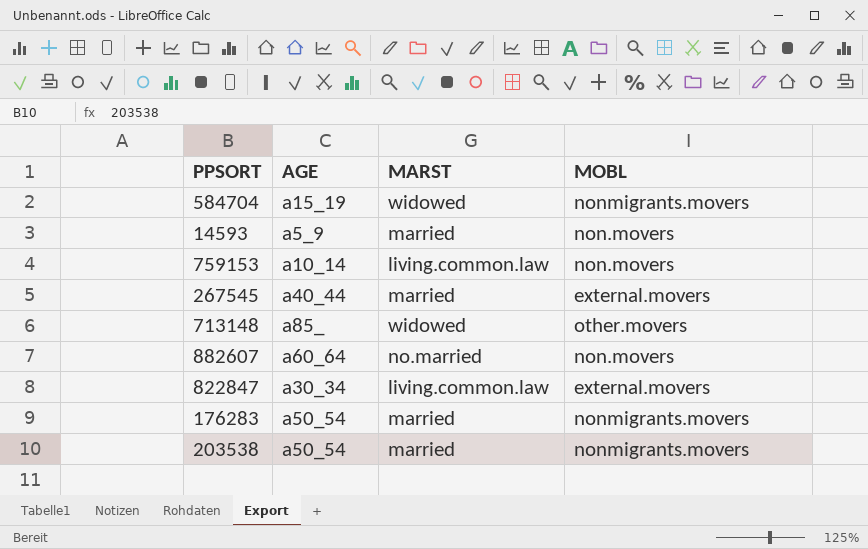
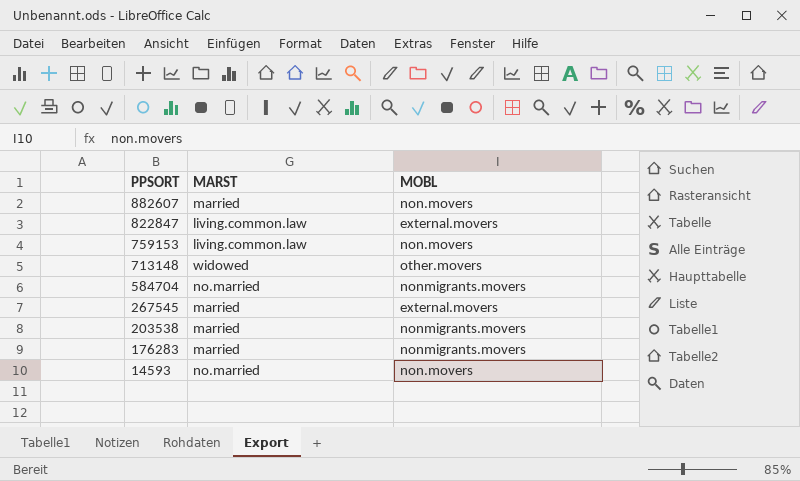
row order: none -> PPSORT descending
column AGE | position: 2 -> none
882607 | MARST: no.married -> married
584704 | MARST: widowed -> no.married
14593 | MARST: married -> no.married

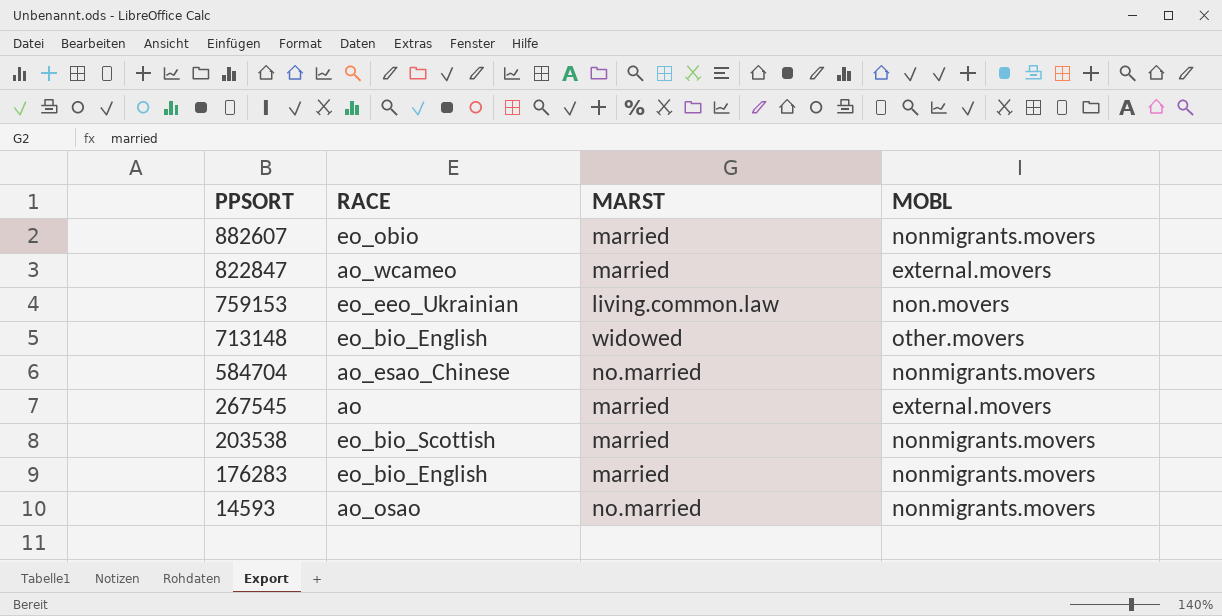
column RACE | position: none -> 2
882607 | MOBL: non.movers -> nonmigrants.movers
822847 | MARST: living.common.law -> married
14593 | MOBL: non.movers -> nonmigrants.movers

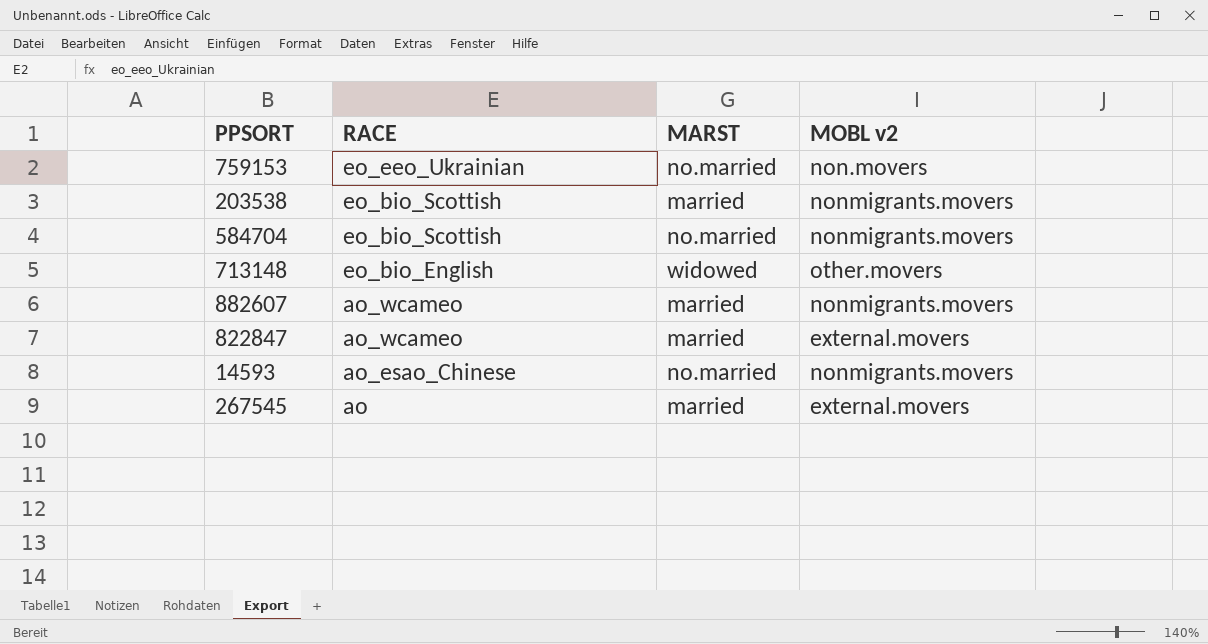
row order: PPSORT descending -> RACE descending
column name: MOBL -> MOBL v2
row 176283: eo_bio_English | married | nonmigrants.movers -> none
759153 | MARST: living.common.law -> no.married
584704 | RACE: ao_esao_Chinese -> eo_bio_Scottish
882607 | RACE: eo_obio -> ao_wcameo
14593 | RACE: ao_osao -> ao_esao_Chinese

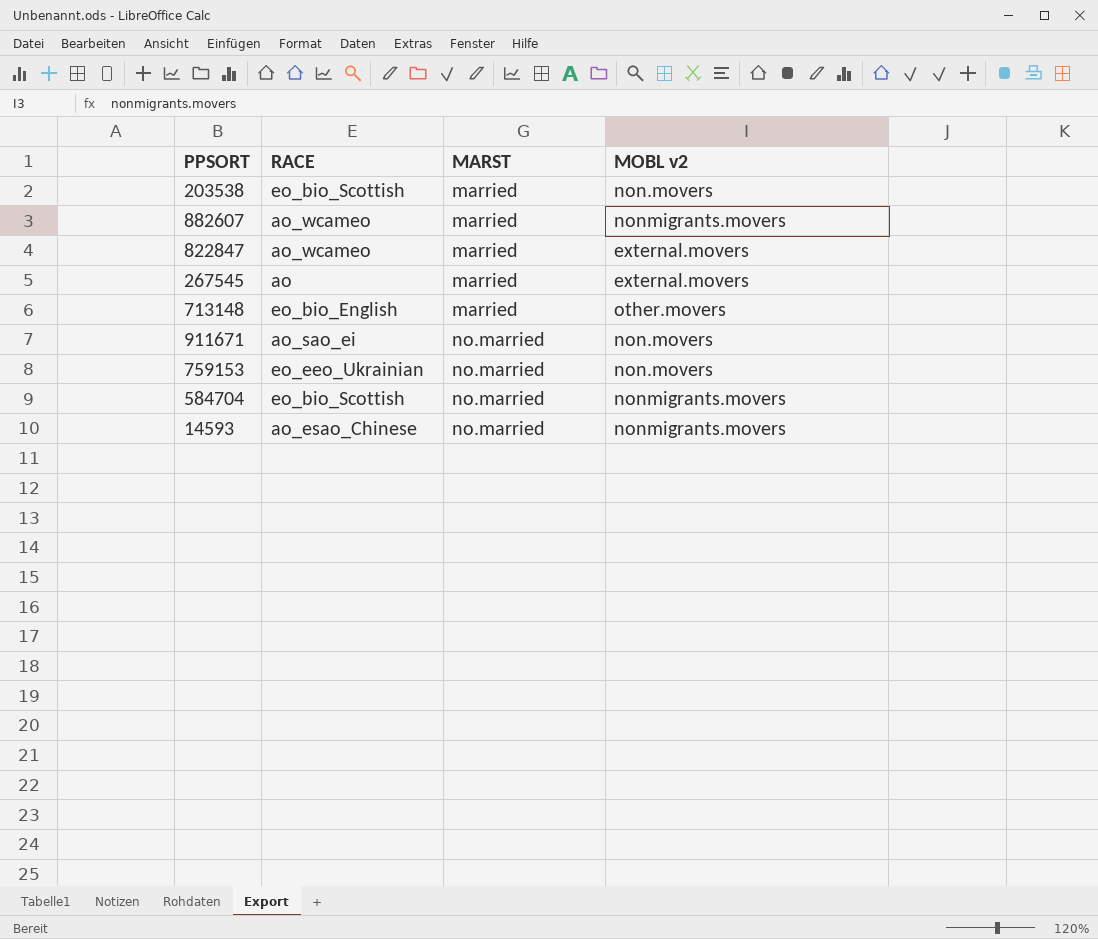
row order: RACE descending -> MARST ascending
203538 | MOBL v2: nonmigrants.movers -> non.movers
713148 | MARST: widowed -> married
row 911671: none -> ao_sao_ei | no.married | non.movers

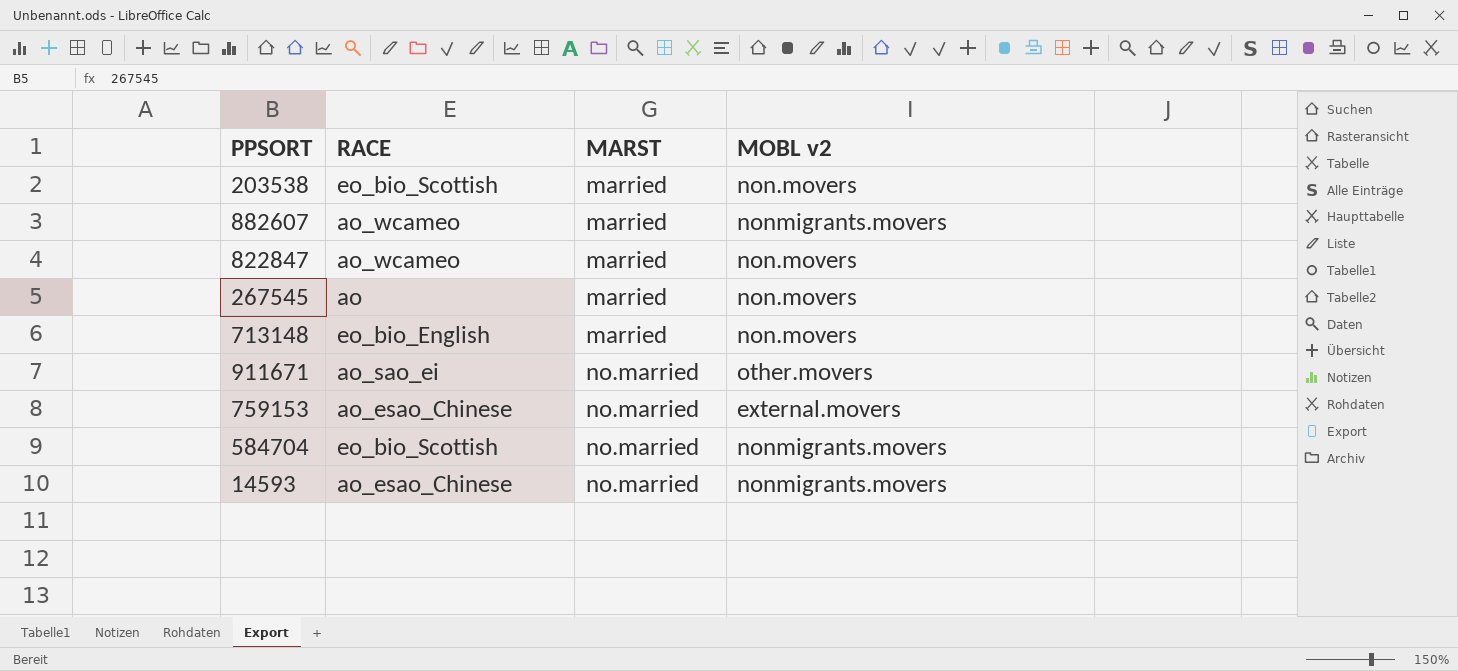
822847 | MOBL v2: external.movers -> non.movers
267545 | MOBL v2: external.movers -> non.movers
713148 | MOBL v2: other.movers -> non.movers
911671 | MOBL v2: non.movers -> other.movers
759153 | RACE: eo_eeo_Ukrainian -> ao_esao_Chinese
759153 | MOBL v2: non.movers -> external.movers

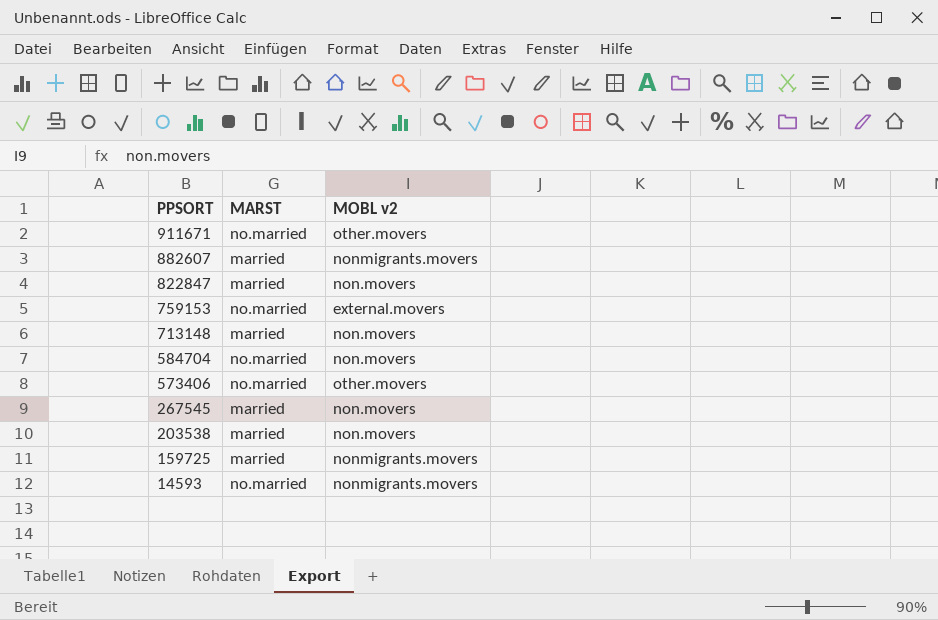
row order: MARST ascending -> PPSORT descending
column RACE | position: 2 -> none
584704 | MOBL v2: nonmigrants.movers -> non.movers
row 573406: none -> no.married | other.movers
row 159725: none -> married | nonmigrants.movers

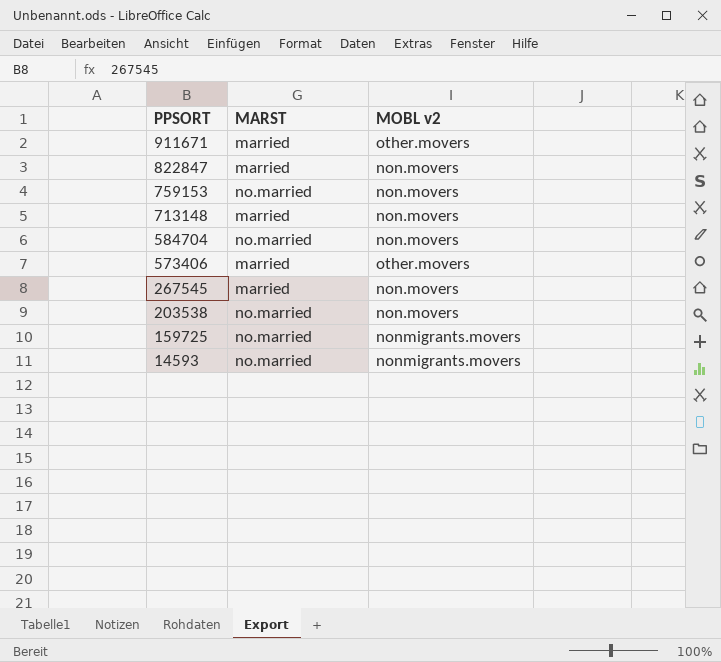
row 882607: married | nonmigrants.movers -> none
911671 | MARST: no.married -> married
759153 | MOBL v2: external.movers -> non.movers
573406 | MARST: no.married -> married
203538 | MARST: married -> no.married
159725 | MARST: married -> no.married

